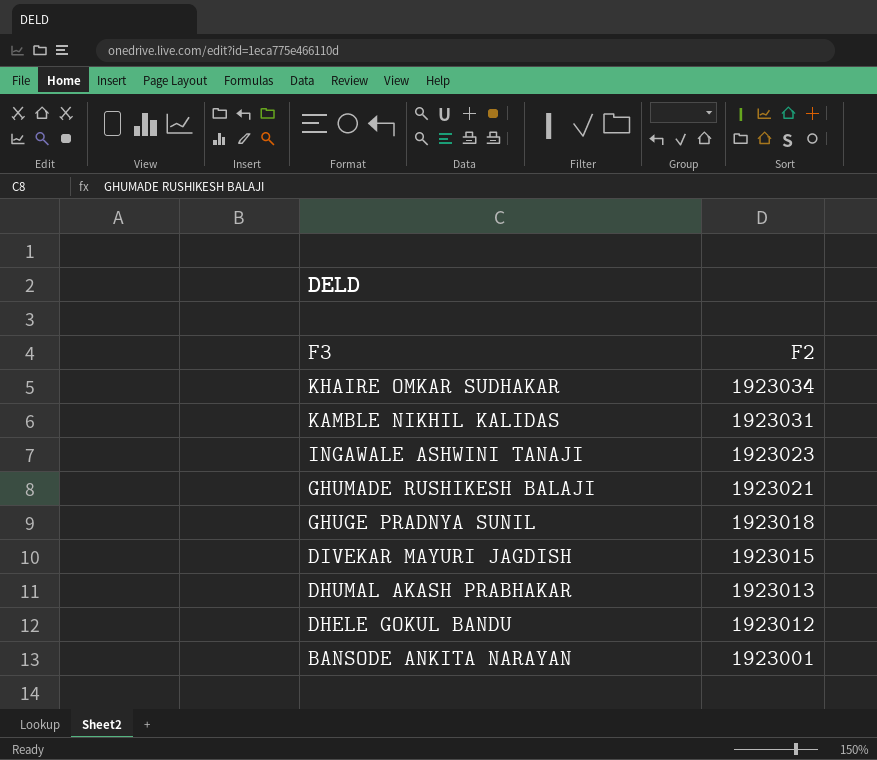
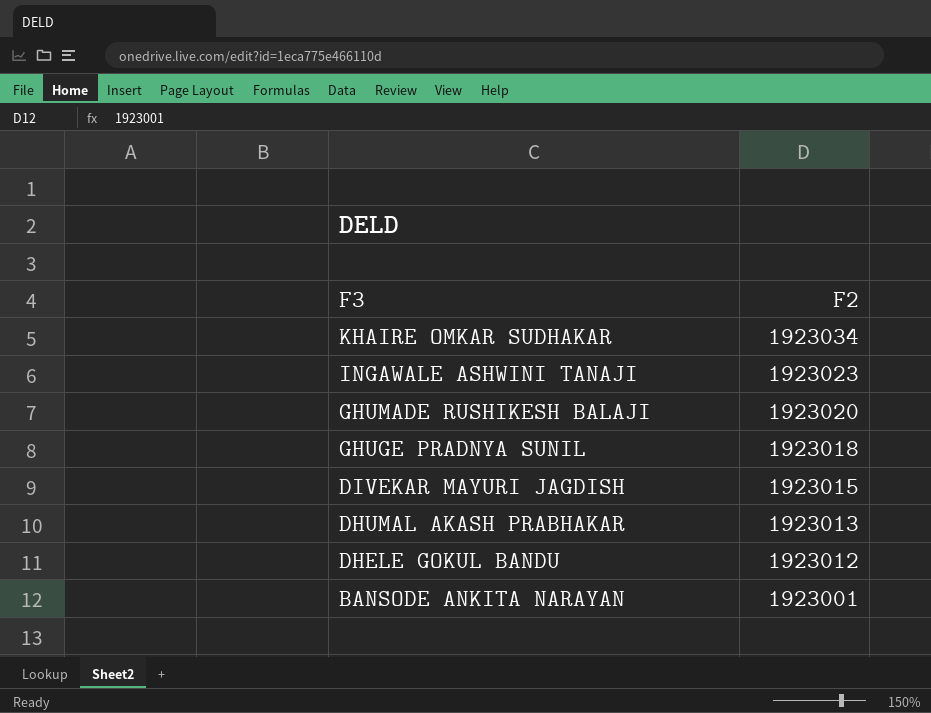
row KAMBLE NIKHIL KALIDAS: 1923031 -> none
GHUMADE RUSHIKESH BALAJI | F2: 1923021 -> 1923020

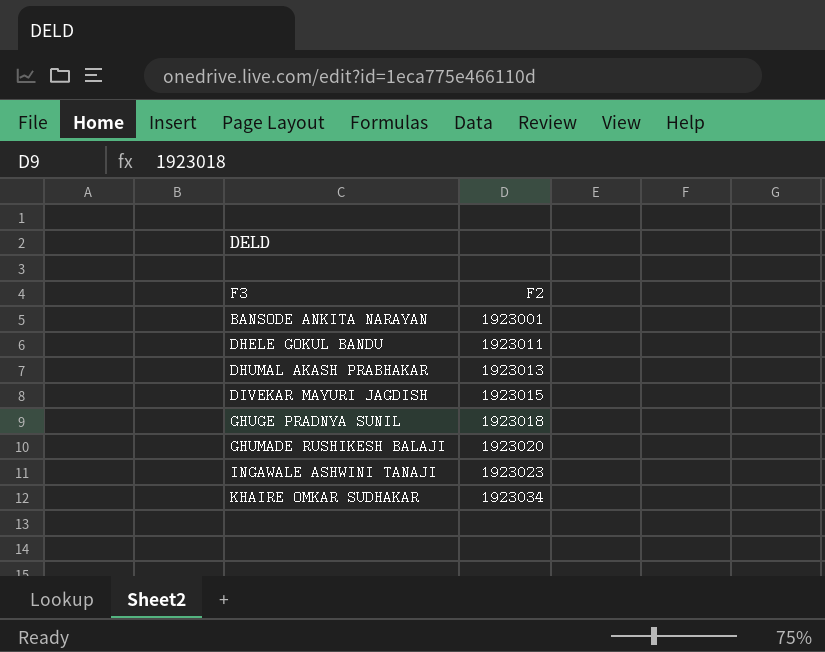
row order: F3 descending -> F3 ascending
DHELE GOKUL BANDU | F2: 1923012 -> 1923011

